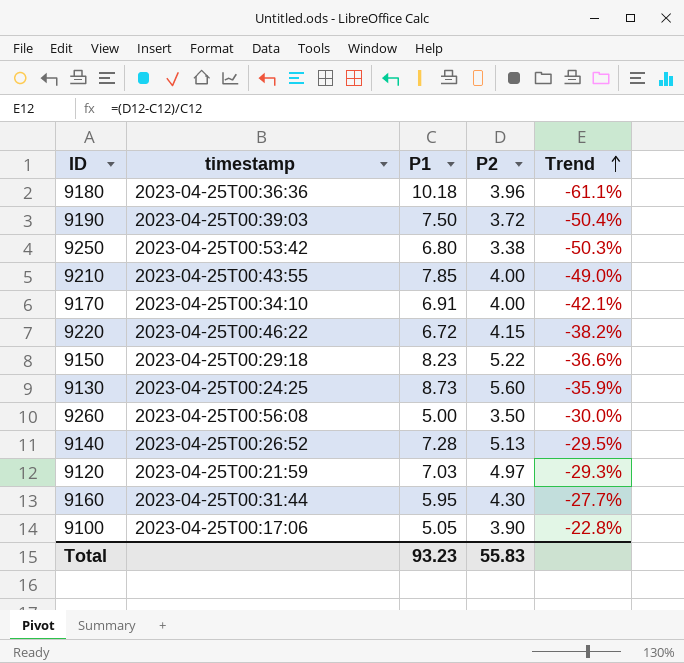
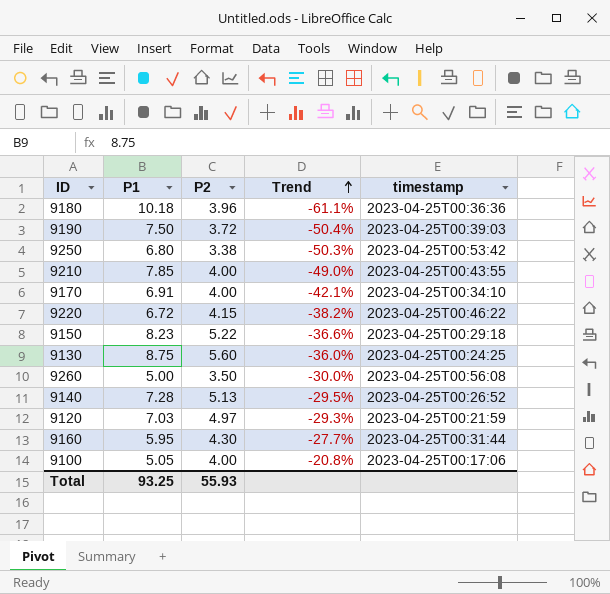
column timestamp | position: 2 -> 5
9130 | P1: 8.73 -> 8.75
9130 | Trend: -35.9% -> -36.0%
9100 | P2: 3.90 -> 4.00
9100 | Trend: -22.8% -> -20.8%
Total | P1: 93.23 -> 93.25
Total | P2: 55.83 -> 55.93

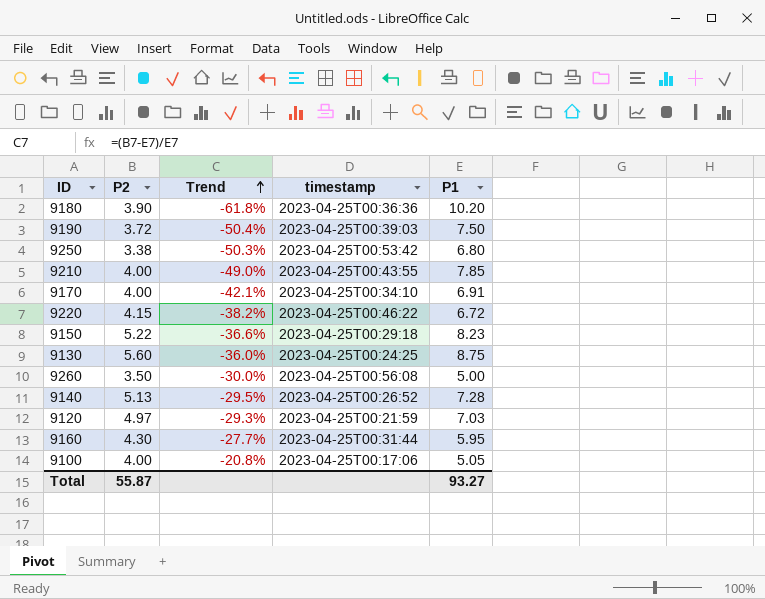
column P1 | position: 2 -> 5
9180 | P2: 3.96 -> 3.90
9180 | Trend: -61.1% -> -61.8%
9180 | P1: 10.18 -> 10.20
Total | P2: 55.93 -> 55.87
Total | P1: 93.25 -> 93.27

